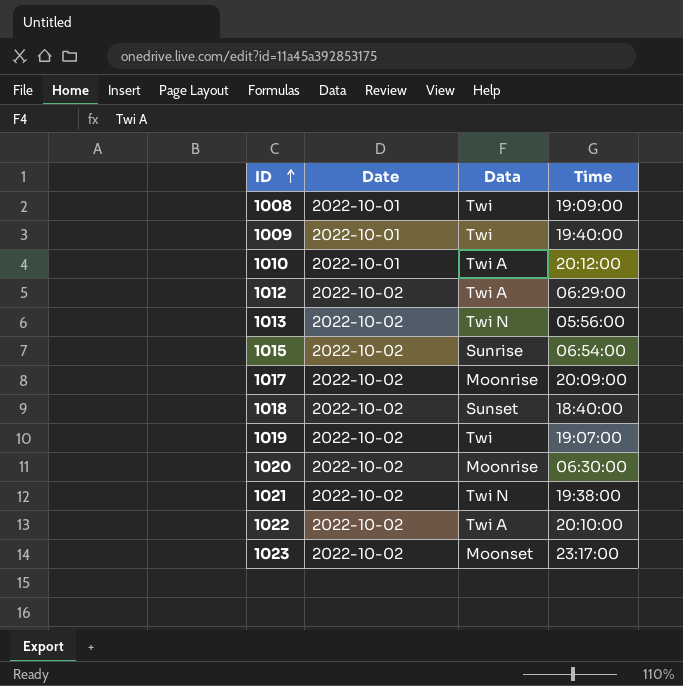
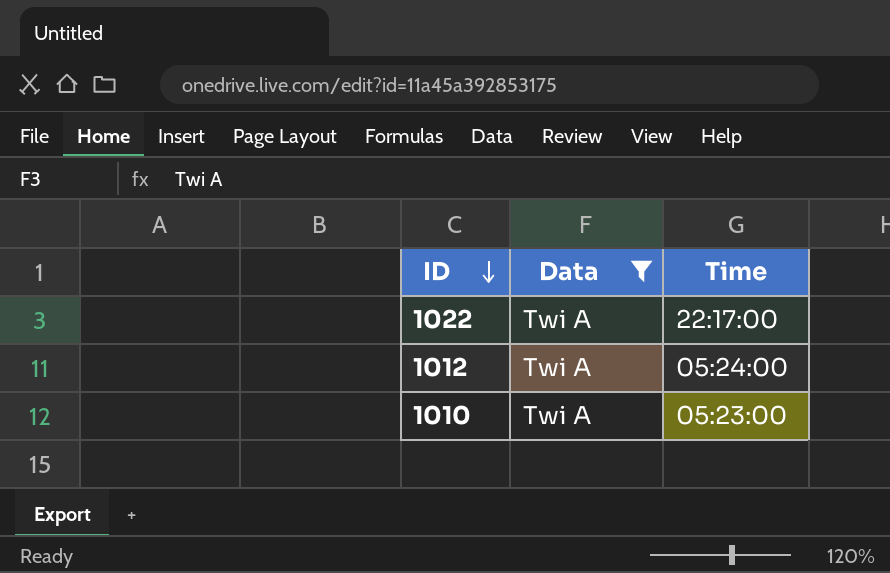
filter: none -> Data = Twi A
row order: ID ascending -> ID descending
column Date | position: 2 -> none
1022 | Time: 20:10:00 -> 22:17:00
1012 | Time: 06:29:00 -> 05:24:00
1010 | Time: 20:12:00 -> 05:23:00

